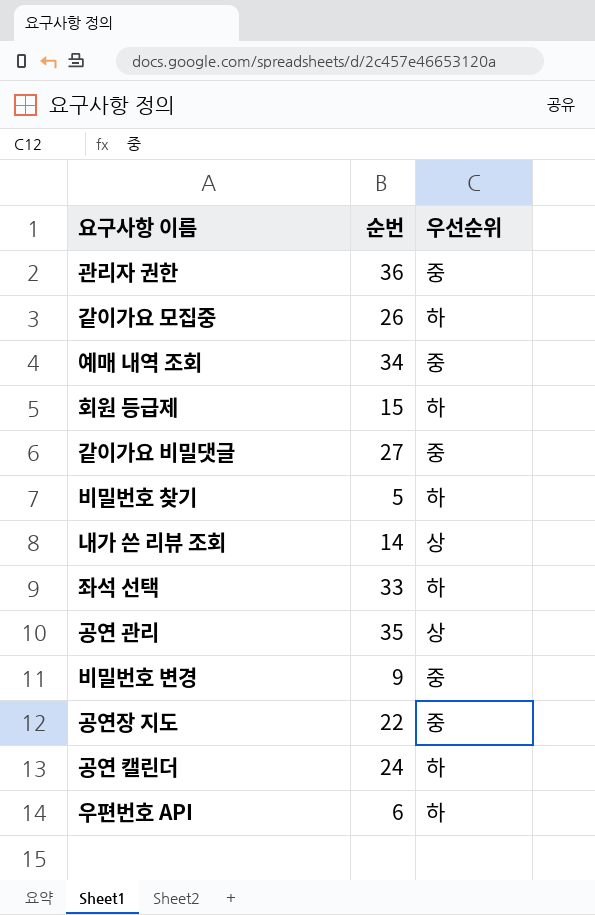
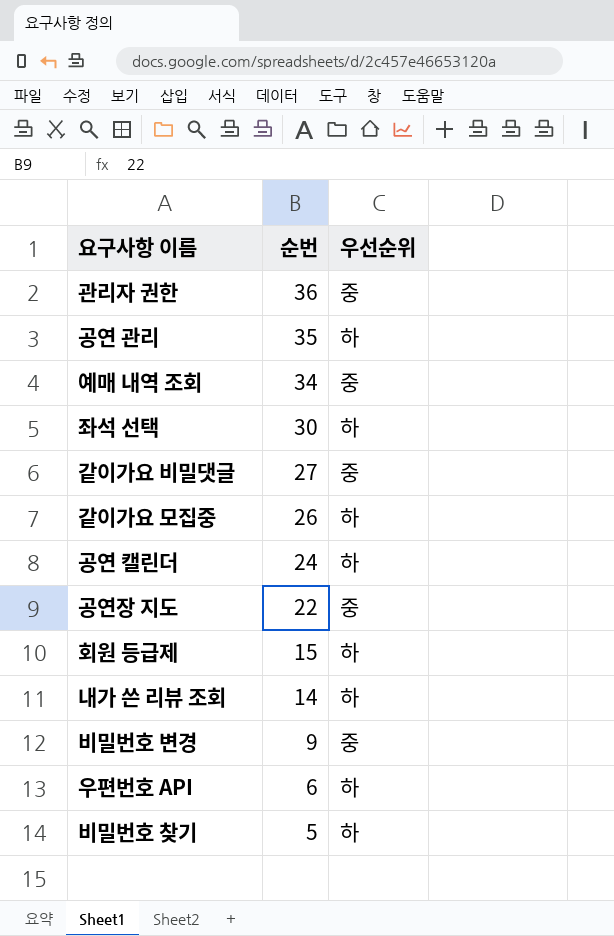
row order: none -> 순번 descending
공연 관리 | 우선순위: 상 -> 하
좌석 선택 | 순번: 33 -> 30
내가 쓴 리뷰 조회 | 우선순위: 상 -> 하

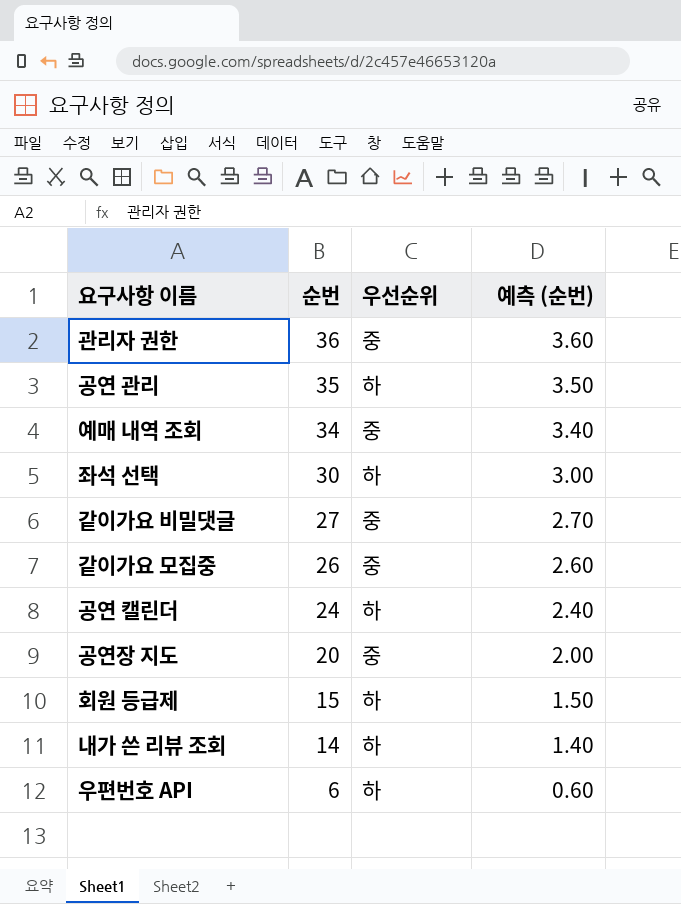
column 예측 (순번) | formula: none -> [순번] * 0.1
row 비밀번호 변경: 9 | 중 -> none
row 비밀번호 찾기: 5 | 하 -> none
같이가요 모집중 | 우선순위: 하 -> 중
공연장 지도 | 순번: 22 -> 20

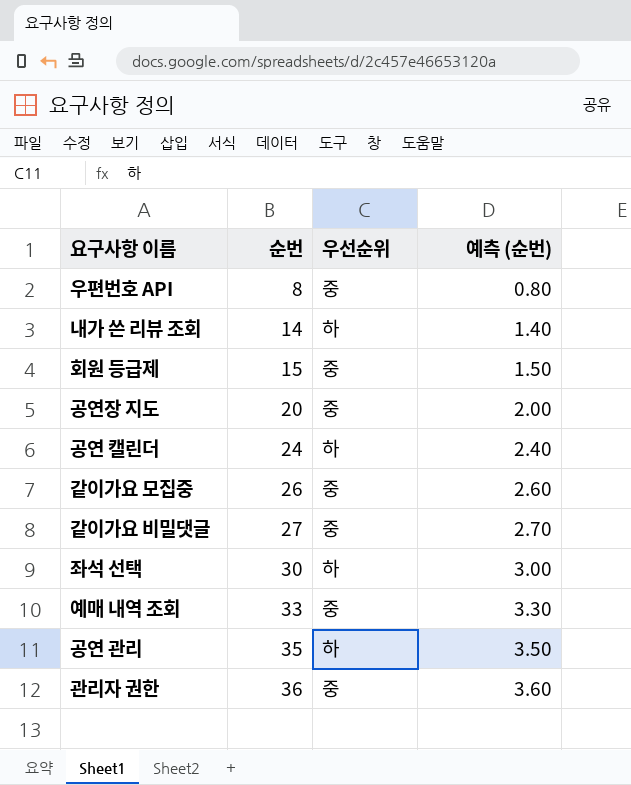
row order: 순번 descending -> 순번 ascending
우편번호 API | 순번: 6 -> 8
우편번호 API | 우선순위: 하 -> 중
우편번호 API | 예측 (순번): 0.60 -> 0.80
회원 등급제 | 우선순위: 하 -> 중
예매 내역 조회 | 순번: 34 -> 33
예매 내역 조회 | 예측 (순번): 3.40 -> 3.30

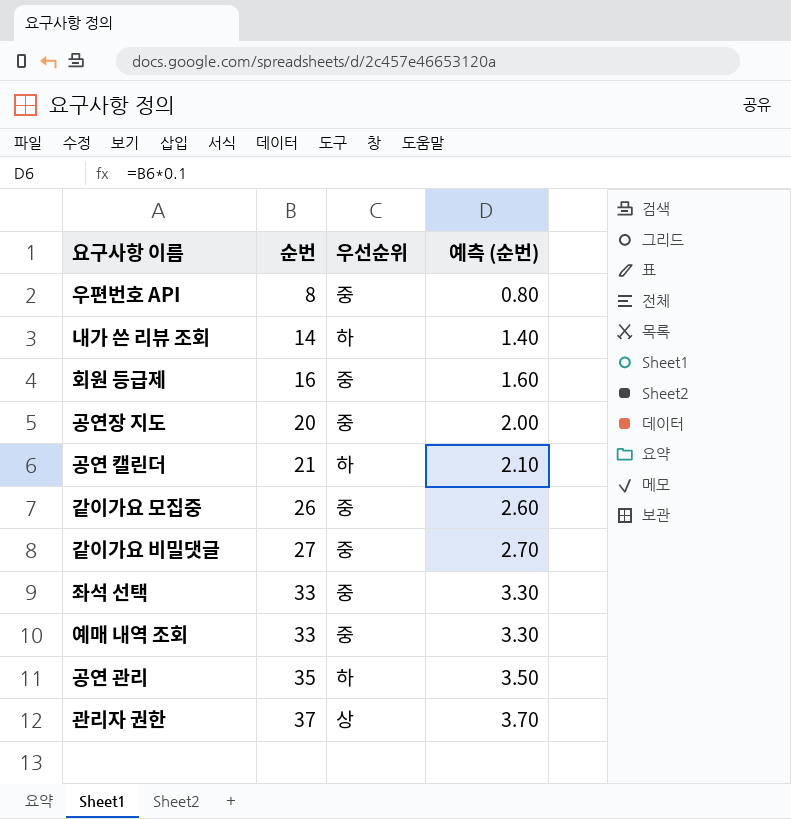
회원 등급제 | 순번: 15 -> 16
회원 등급제 | 예측 (순번): 1.50 -> 1.60
공연 캘린더 | 순번: 24 -> 21
공연 캘린더 | 예측 (순번): 2.40 -> 2.10
좌석 선택 | 순번: 30 -> 33
좌석 선택 | 우선순위: 하 -> 중
좌석 선택 | 예측 (순번): 3.00 -> 3.30
관리자 권한 | 순번: 36 -> 37
관리자 권한 | 우선순위: 중 -> 상
관리자 권한 | 예측 (순번): 3.60 -> 3.70

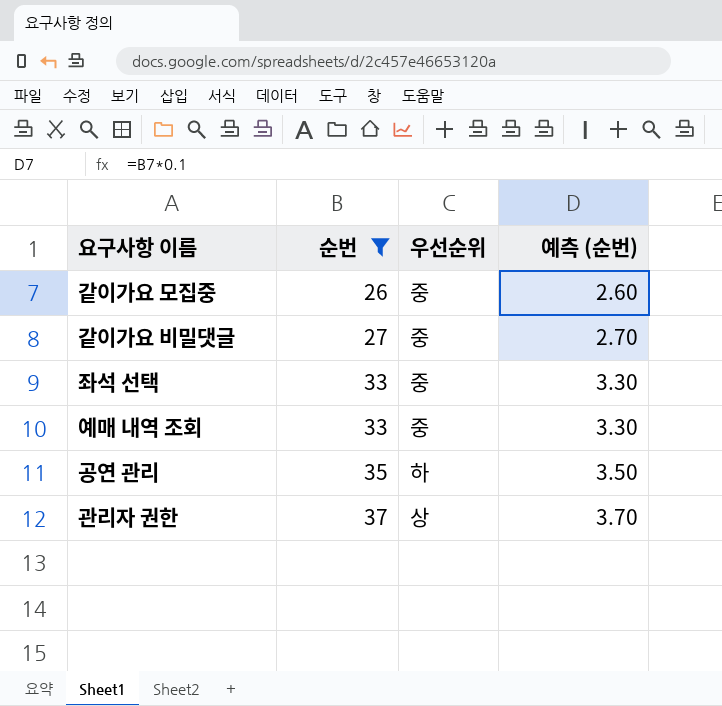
filter: none -> 순번 >= 26

